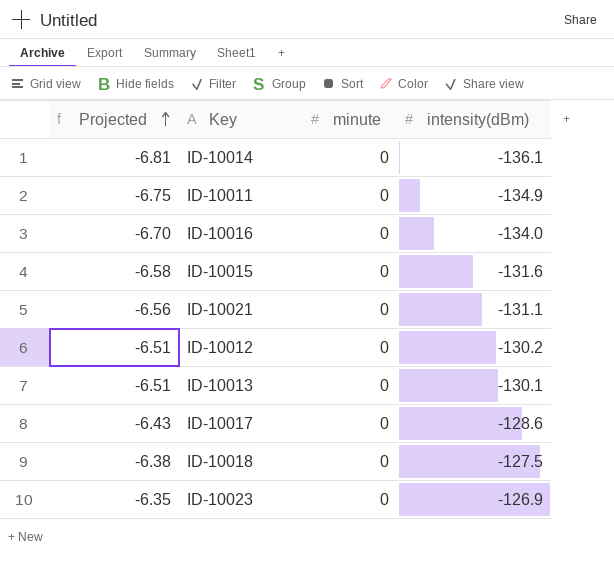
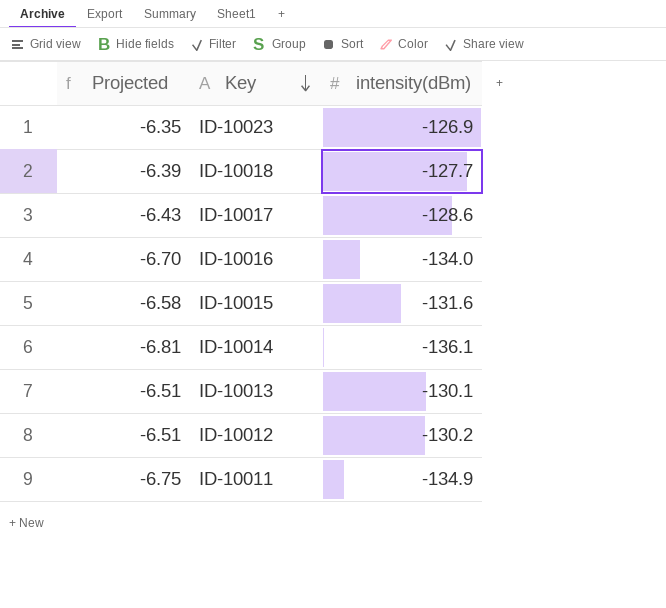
row order: Projected ascending -> Key descending
column minute | position: 3 -> none
row ID-10021: -6.56 | 0 | -131.1 -> none
ID-10018 | Projected: -6.38 -> -6.39
ID-10018 | intensity(dBm): -127.5 -> -127.7

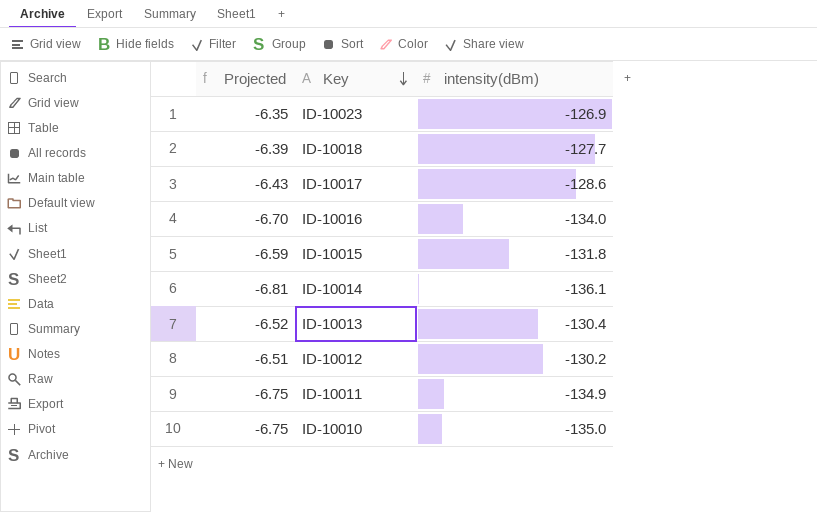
ID-10015 | Projected: -6.58 -> -6.59
ID-10015 | intensity(dBm): -131.6 -> -131.8
ID-10013 | Projected: -6.51 -> -6.52
ID-10013 | intensity(dBm): -130.1 -> -130.4
row ID-10010: none -> -6.75 | -135.0

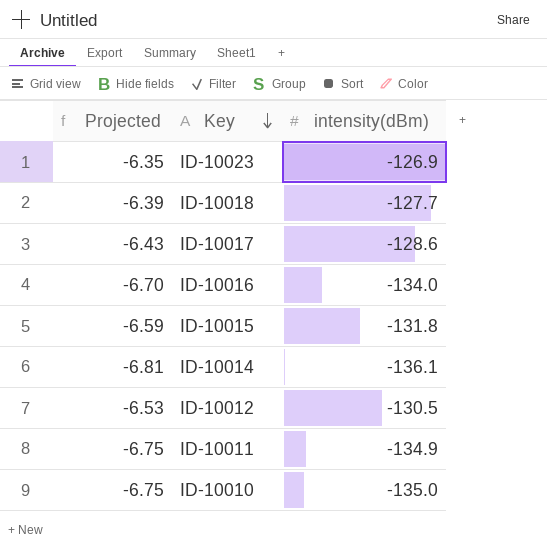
row ID-10013: -6.52 | -130.4 -> none
ID-10012 | Projected: -6.51 -> -6.53
ID-10012 | intensity(dBm): -130.2 -> -130.5

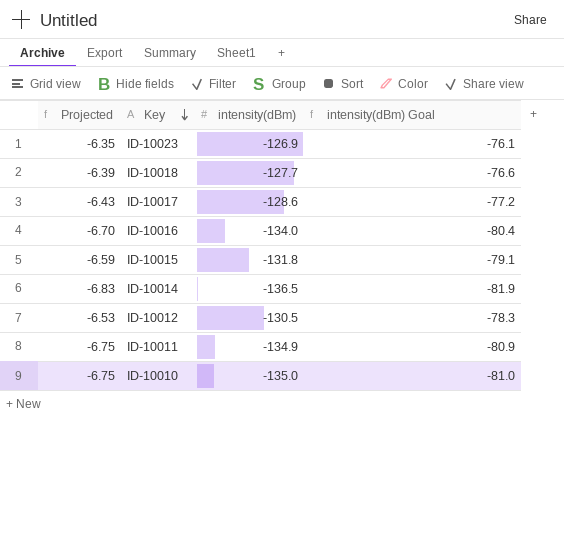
column intensity(dBm) Goal | formula: none -> [intensity(dBm)] * 0.6
ID-10014 | Projected: -6.81 -> -6.83
ID-10014 | intensity(dBm): -136.1 -> -136.5

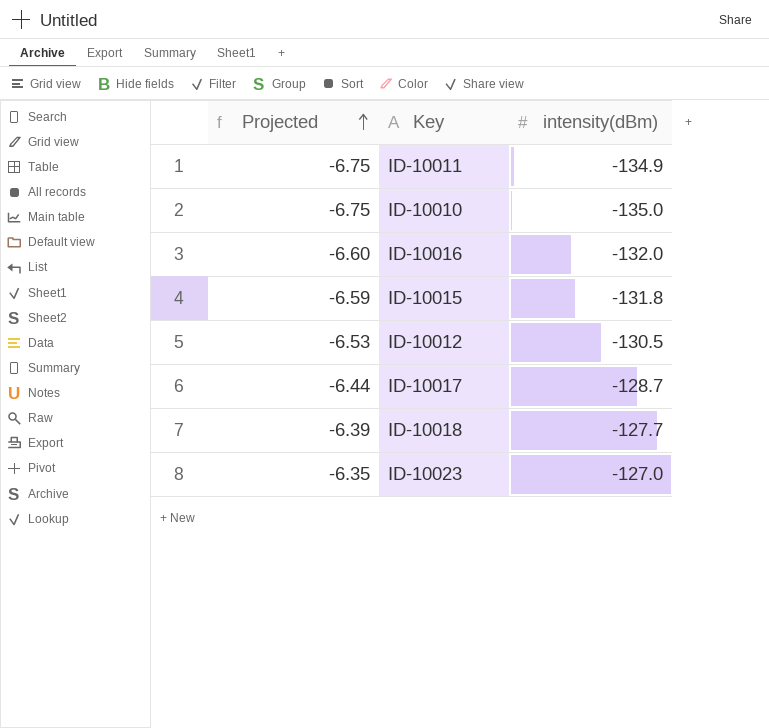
row order: Key descending -> Projected ascending
column intensity(dBm) Goal | formula: [intensity(dBm)] * 0.6 -> none
row ID-10014: -6.83 | -136.5 | -81.9 -> none
ID-10016 | Projected: -6.70 -> -6.60
ID-10016 | intensity(dBm): -134.0 -> -132.0
ID-10017 | Projected: -6.43 -> -6.44
ID-10017 | intensity(dBm): -128.6 -> -128.7
ID-10023 | intensity(dBm): -126.9 -> -127.0

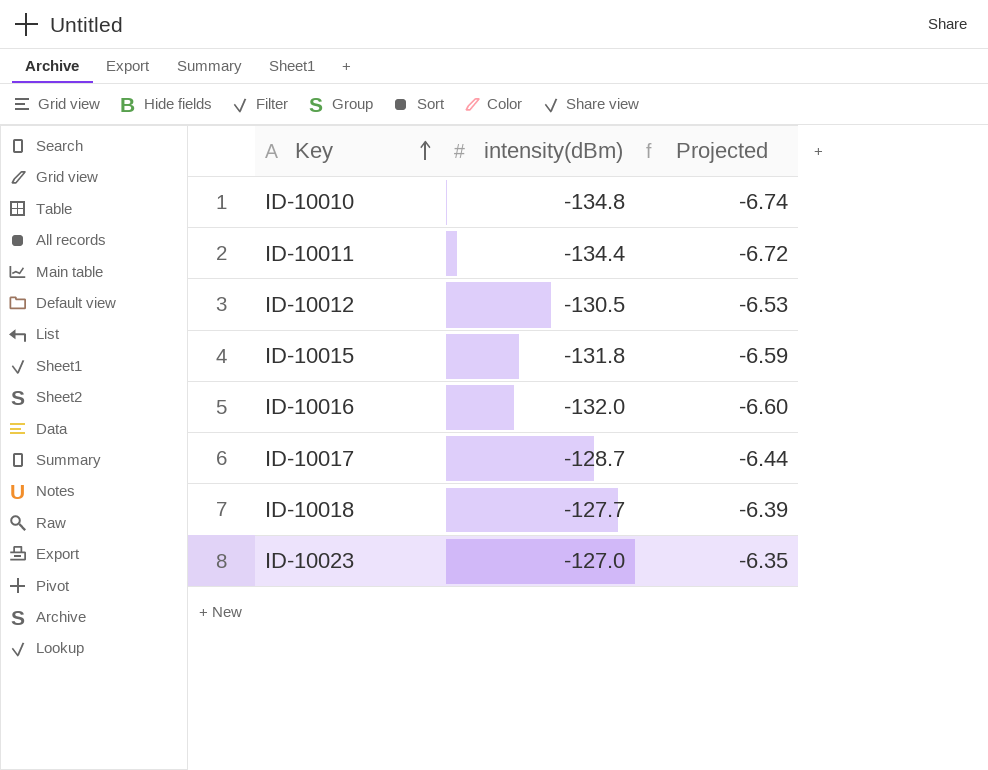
row order: Projected ascending -> Key ascending
column Projected | position: 1 -> 3
ID-10010 | intensity(dBm): -135.0 -> -134.8
ID-10010 | Projected: -6.75 -> -6.74
ID-10011 | intensity(dBm): -134.9 -> -134.4
ID-10011 | Projected: -6.75 -> -6.72

